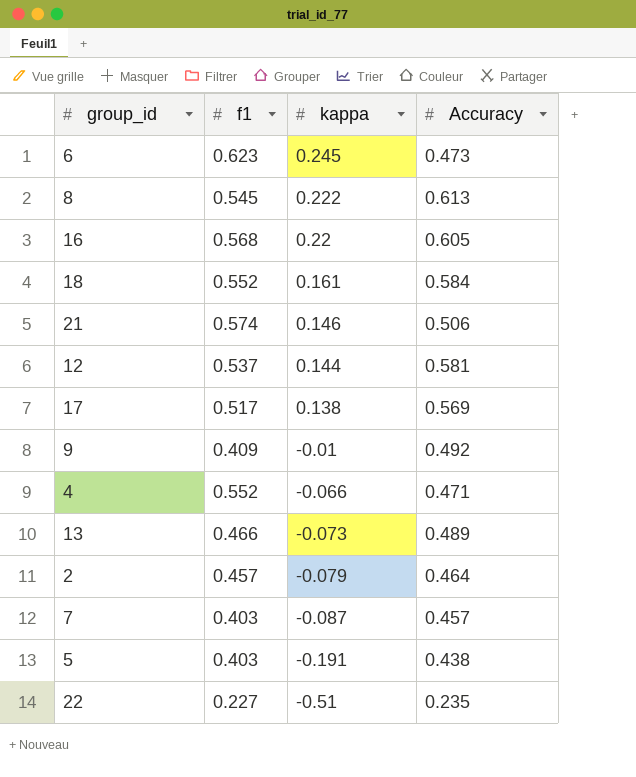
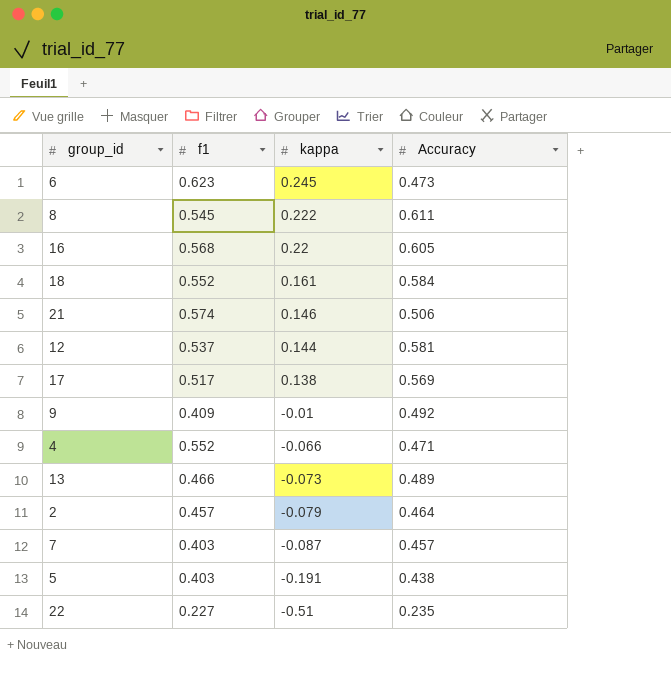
8 | Accuracy: 0.613 -> 0.611

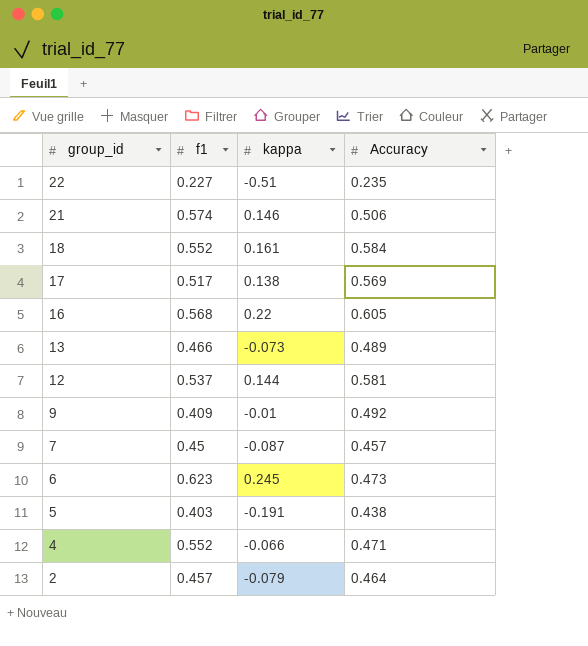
row order: kappa descending -> group_id descending
row 8: 0.545 | 0.222 | 0.611 -> none
7 | f1: 0.403 -> 0.45

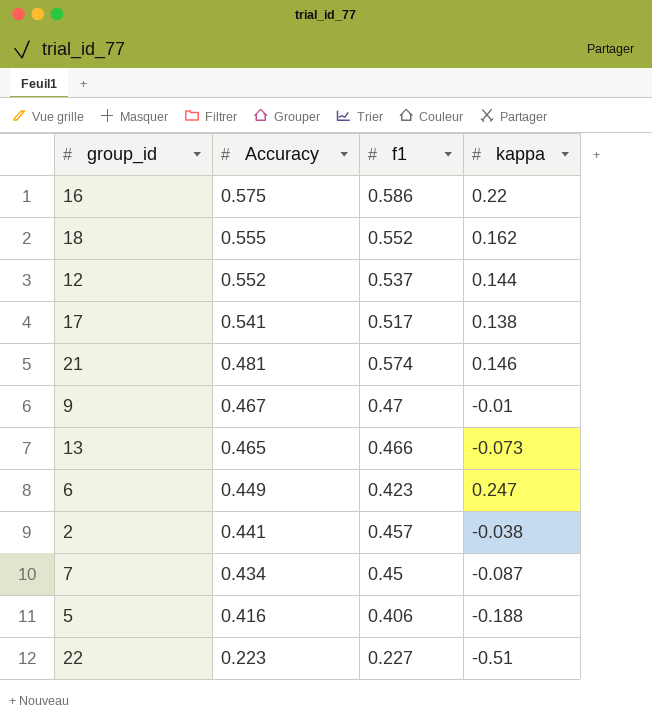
row order: group_id descending -> Accuracy descending
column Accuracy | position: 4 -> 2
row 4: 0.552 | -0.066 | 0.471 -> none
16 | Accuracy: 0.605 -> 0.575
16 | f1: 0.568 -> 0.586
18 | Accuracy: 0.584 -> 0.555
18 | kappa: 0.161 -> 0.162
12 | Accuracy: 0.581 -> 0.552
17 | Accuracy: 0.569 -> 0.541
21 | Accuracy: 0.506 -> 0.481
9 | Accuracy: 0.492 -> 0.467
9 | f1: 0.409 -> 0.47
13 | Accuracy: 0.489 -> 0.465
6 | Accuracy: 0.473 -> 0.449
6 | f1: 0.623 -> 0.423
6 | kappa: 0.245 -> 0.247
2 | Accuracy: 0.464 -> 0.441
2 | kappa: -0.079 -> -0.038
7 | Accuracy: 0.457 -> 0.434
5 | Accuracy: 0.438 -> 0.416
5 | f1: 0.403 -> 0.406
5 | kappa: -0.191 -> -0.188
22 | Accuracy: 0.235 -> 0.223

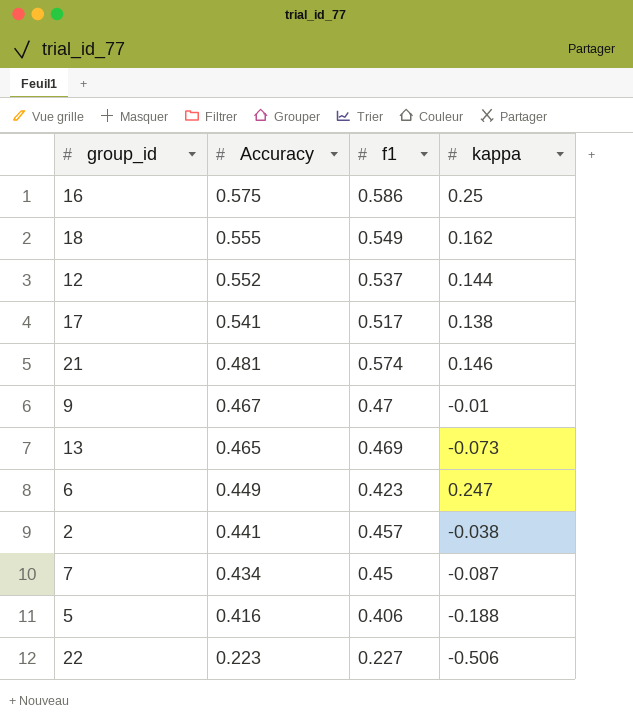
16 | kappa: 0.22 -> 0.25
18 | f1: 0.552 -> 0.549
13 | f1: 0.466 -> 0.469
22 | kappa: -0.51 -> -0.506

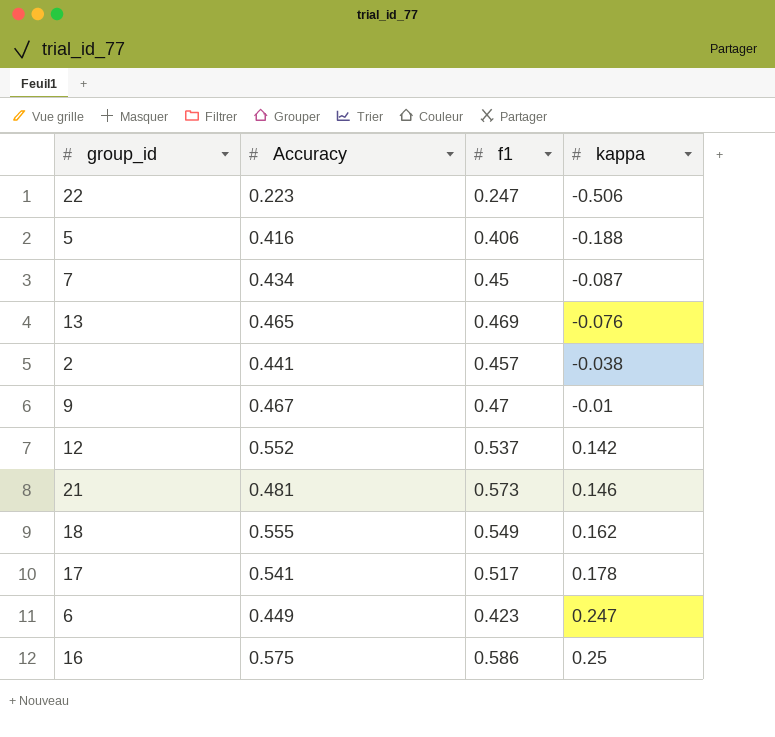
row order: Accuracy descending -> kappa ascending
22 | f1: 0.227 -> 0.247
13 | kappa: -0.073 -> -0.076
12 | kappa: 0.144 -> 0.142
21 | f1: 0.574 -> 0.573
17 | kappa: 0.138 -> 0.178

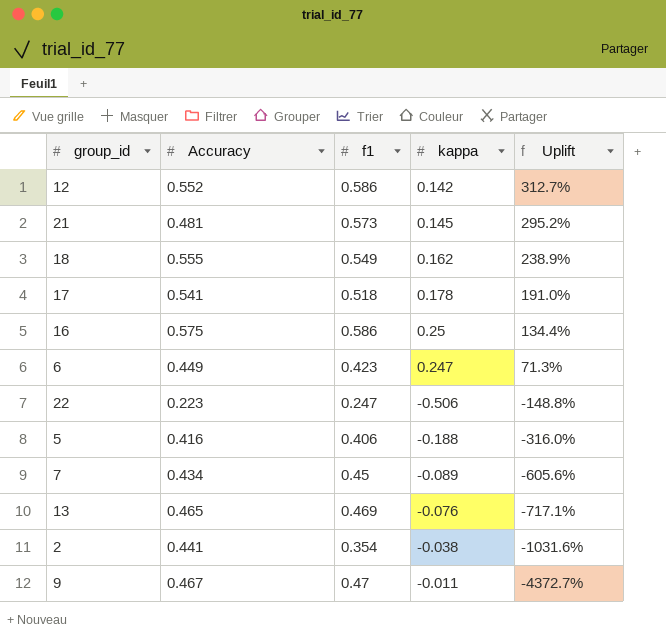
row order: kappa ascending -> Uplift descending
column Uplift | formula: none -> ([f1] - [kappa]) / [kappa]
12 | f1: 0.537 -> 0.586
21 | kappa: 0.146 -> 0.145
17 | f1: 0.517 -> 0.518
7 | kappa: -0.087 -> -0.089
2 | f1: 0.457 -> 0.354
9 | kappa: -0.01 -> -0.011

